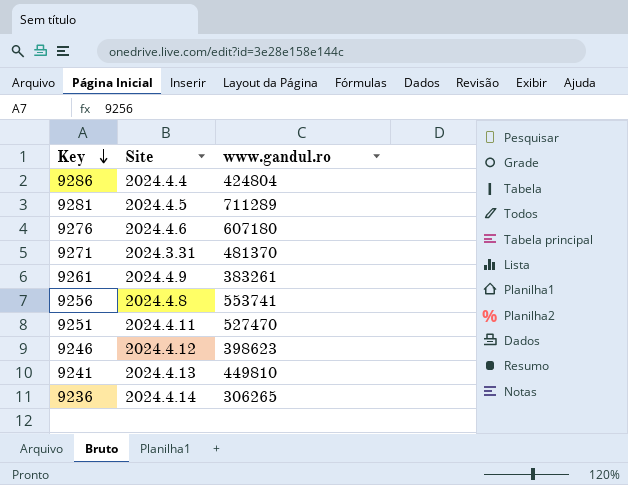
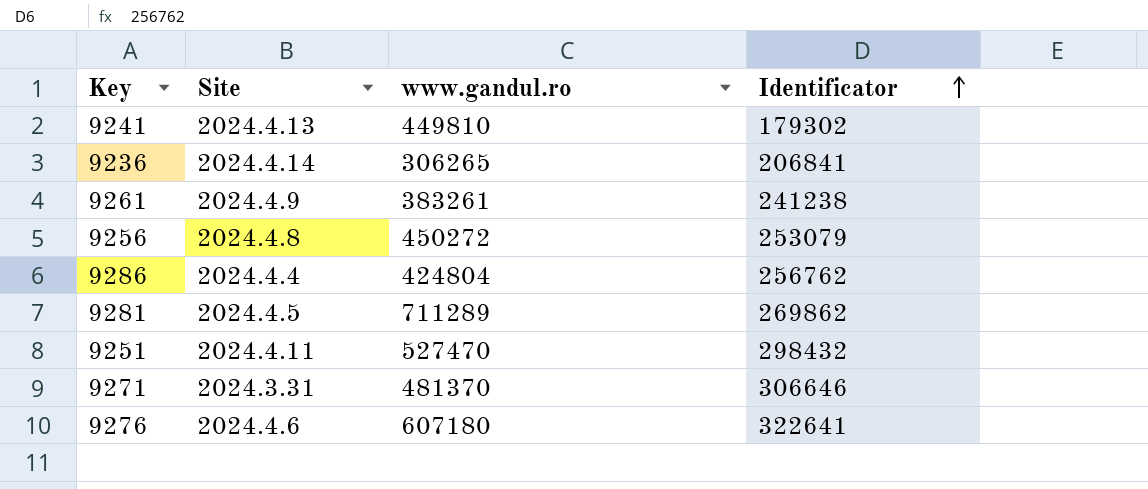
row order: Key descending -> Identificator ascending
column Identificator | position: none -> 4
row 9246: 2024.4.12 | 398623 -> none
9256 | www.gandul.ro: 553741 -> 450272

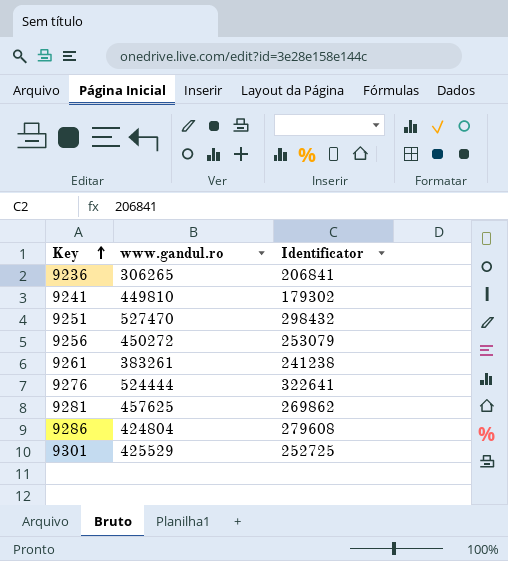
row order: Identificator ascending -> Key ascending
column Site | position: 2 -> none
row 9271: 2024.3.31 | 481370 | 306646 -> none
9276 | www.gandul.ro: 607180 -> 524444
9281 | www.gandul.ro: 711289 -> 457625
9286 | Identificator: 256762 -> 279608
row 9301: none -> 425529 | 252725

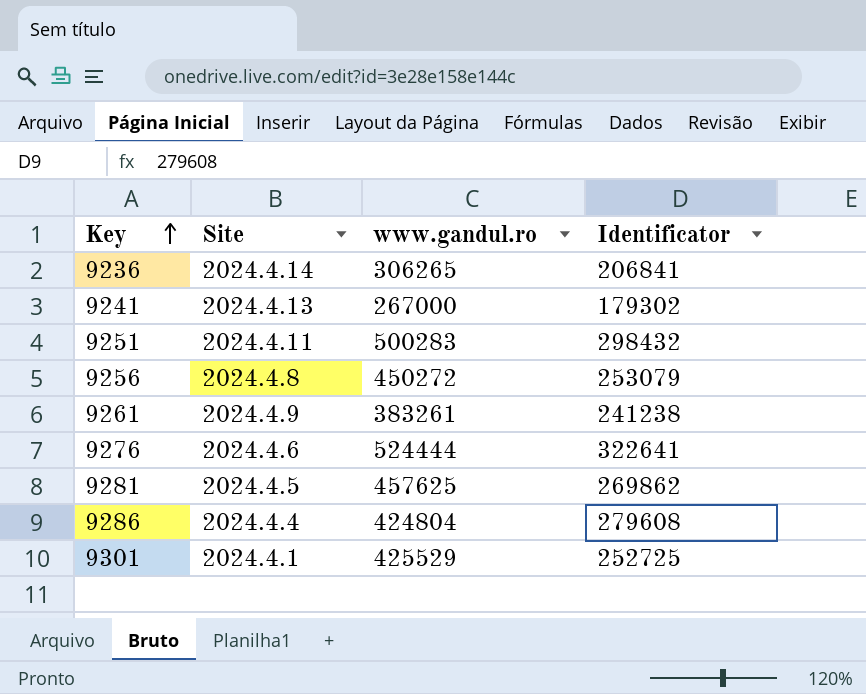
column Site | position: none -> 2
9241 | www.gandul.ro: 449810 -> 267000
9251 | www.gandul.ro: 527470 -> 500283

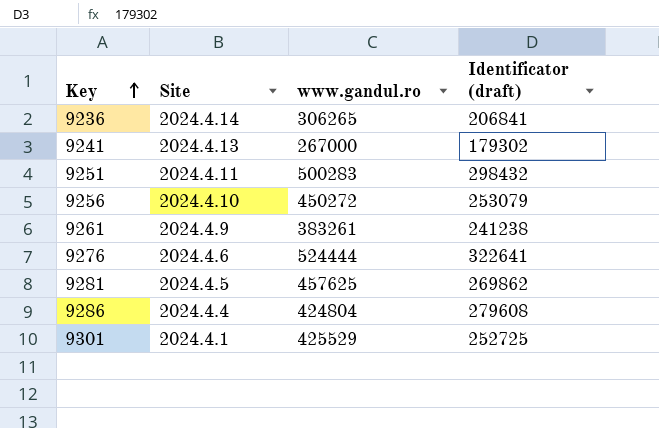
column name: Identificator -> Identificator (draft)
9256 | Site: 2024.4.8 -> 2024.4.10

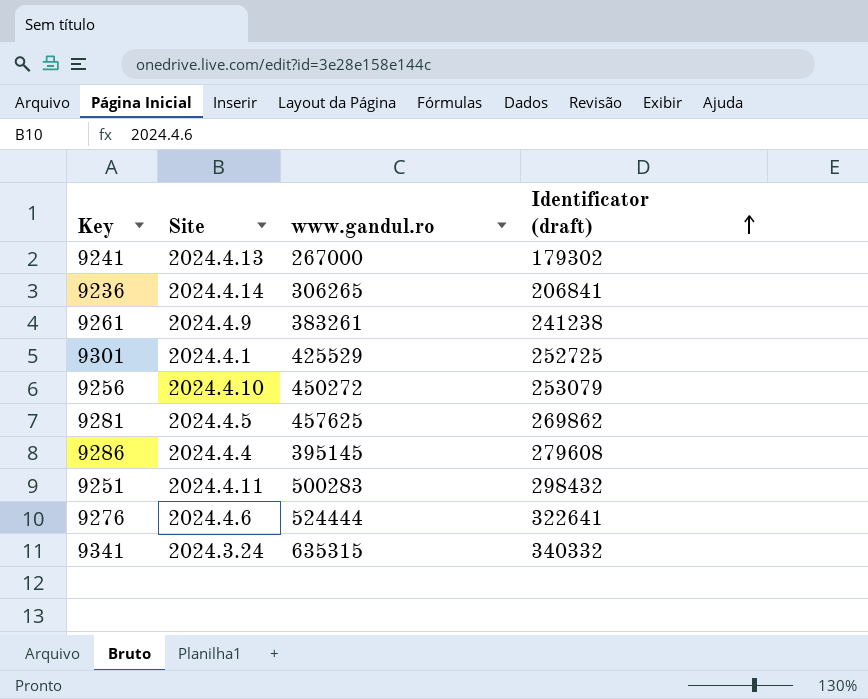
row order: Key ascending -> Identificator (draft) ascending
9286 | www.gandul.ro: 424804 -> 395145
row 9341: none -> 2024.3.24 | 635315 | 340332

